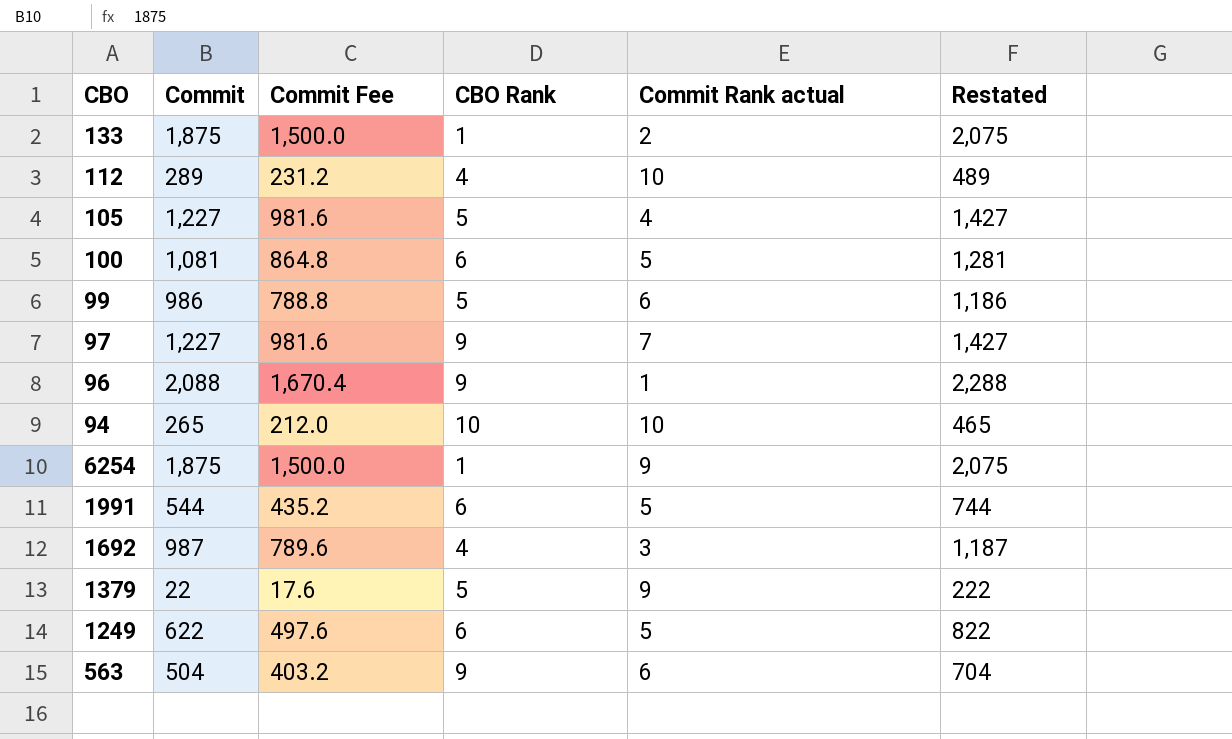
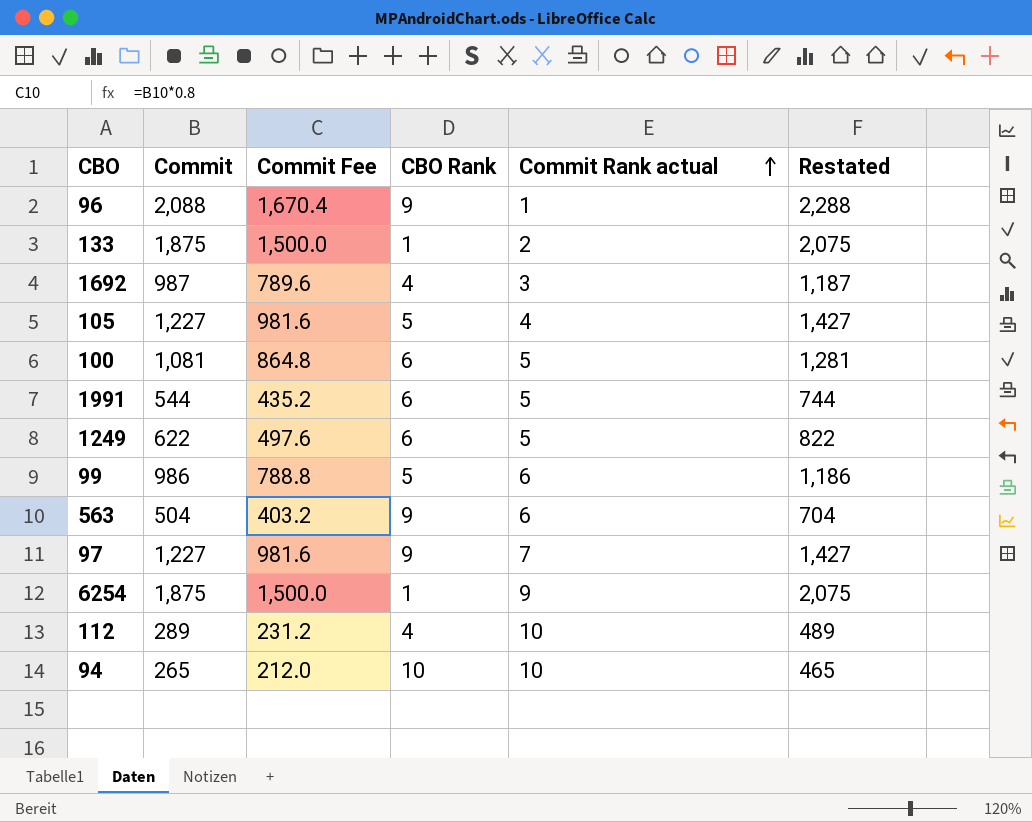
row order: none -> Commit Rank actual ascending
row 1379: 22 | 17.6 | 5 | 9 | 222 -> none

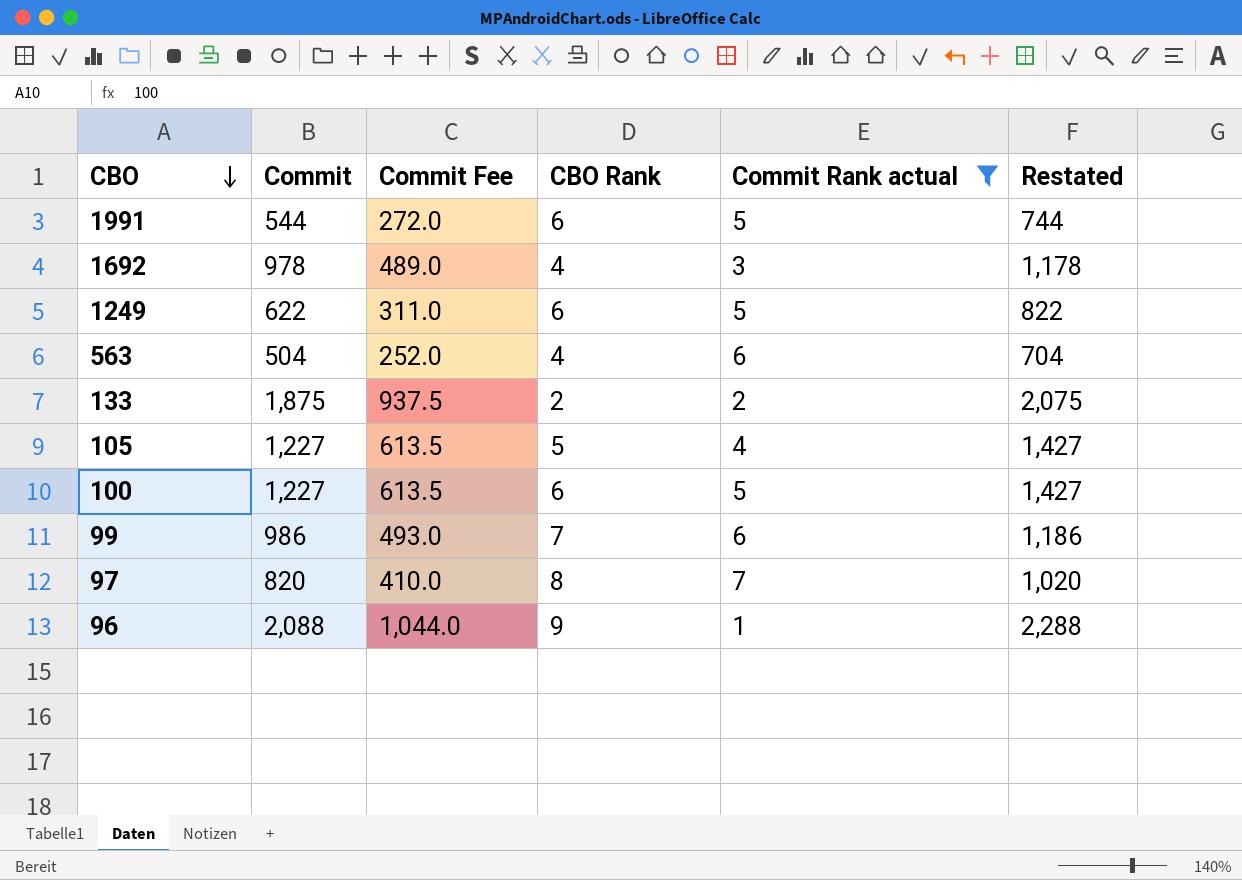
filter: none -> Commit Rank actual <= 7
row order: Commit Rank actual ascending -> CBO descending
column Commit Fee | formula: [Commit] * 0.8 -> [Commit] * 0.5
1692 | Commit: 987 -> 978
1692 | Restated: 1,187 -> 1,178
563 | CBO Rank: 9 -> 4
133 | CBO Rank: 1 -> 2
100 | Commit: 1,081 -> 1,227
100 | Restated: 1,281 -> 1,427
99 | CBO Rank: 5 -> 7
97 | Commit: 1,227 -> 820
97 | CBO Rank: 9 -> 8
97 | Restated: 1,427 -> 1,020

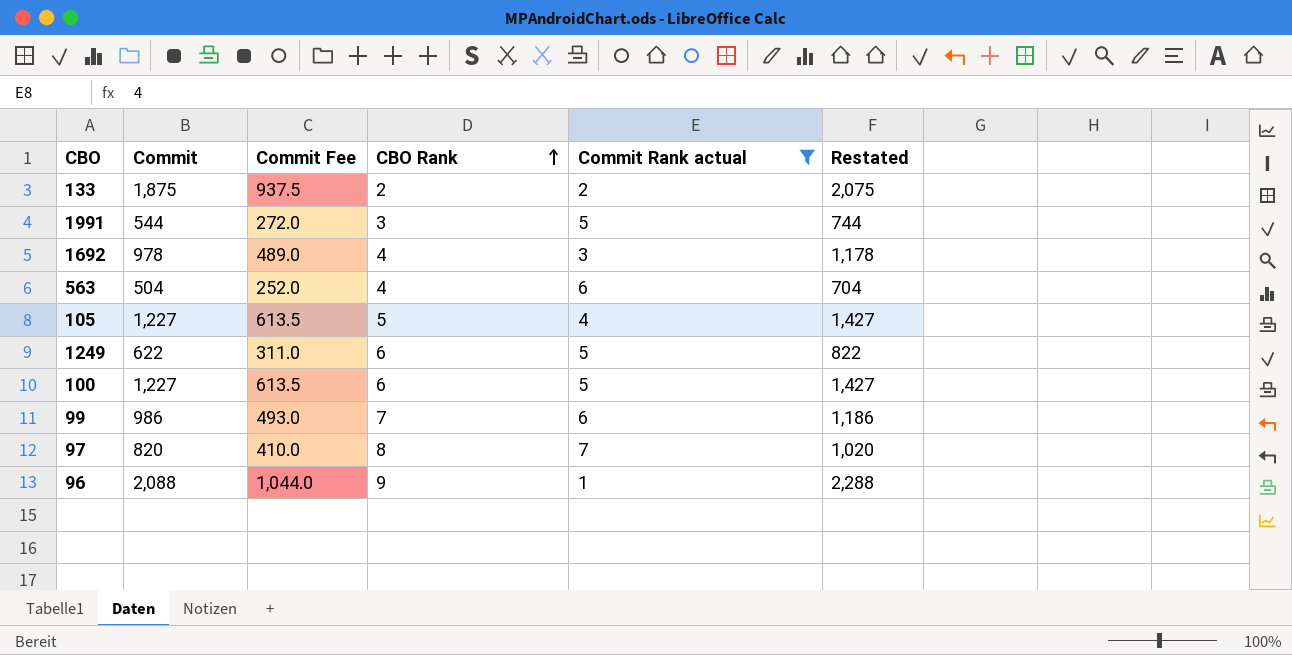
row order: CBO descending -> CBO Rank ascending
1991 | CBO Rank: 6 -> 3

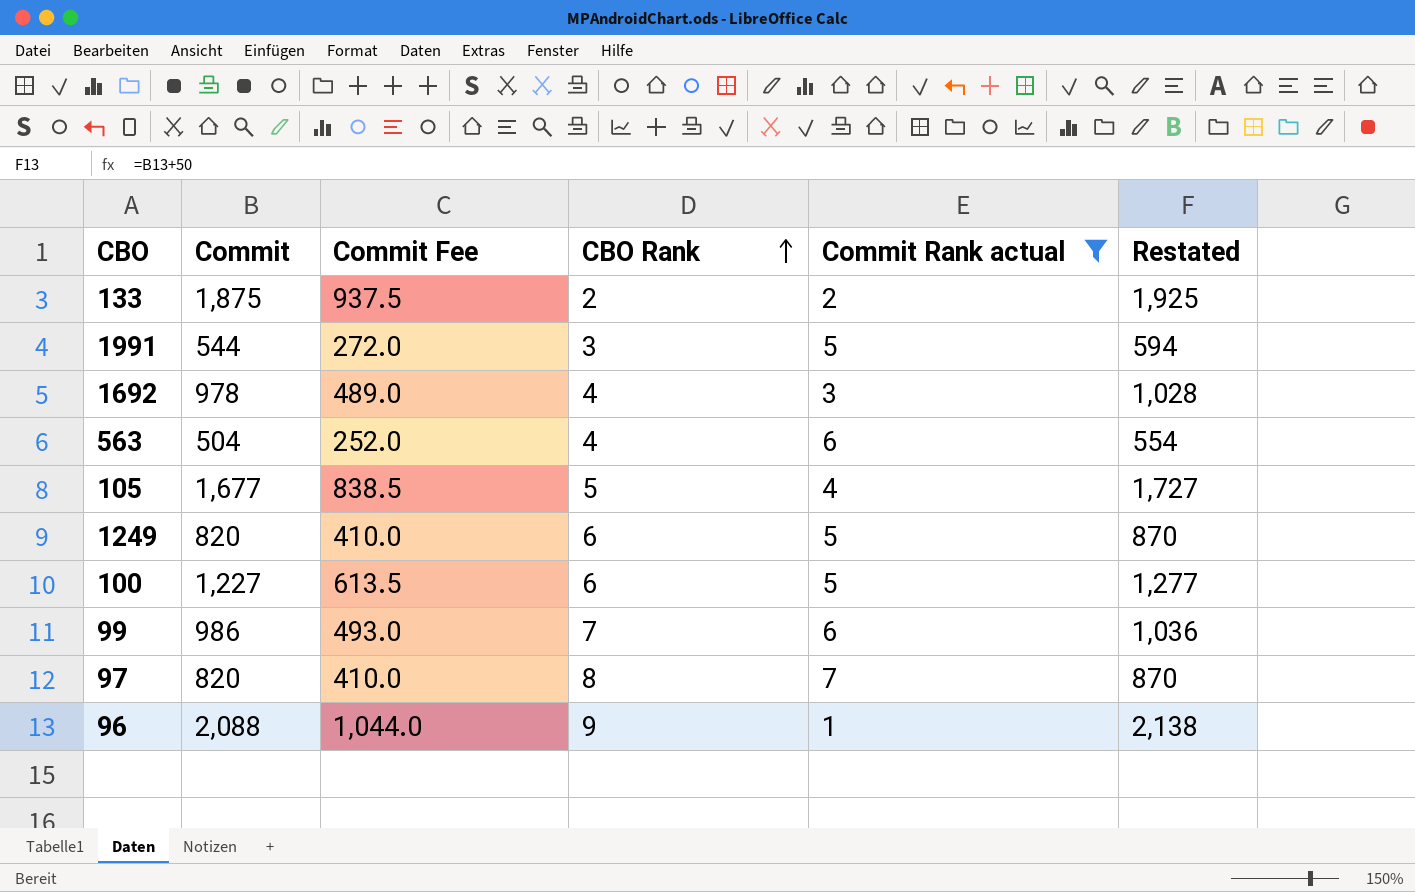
column Restated | formula: [Commit] + 200 -> [Commit] + 50
105 | Commit: 1,227 -> 1,677
105 | Commit Fee: 613.5 -> 838.5
1249 | Commit: 622 -> 820
1249 | Commit Fee: 311.0 -> 410.0

